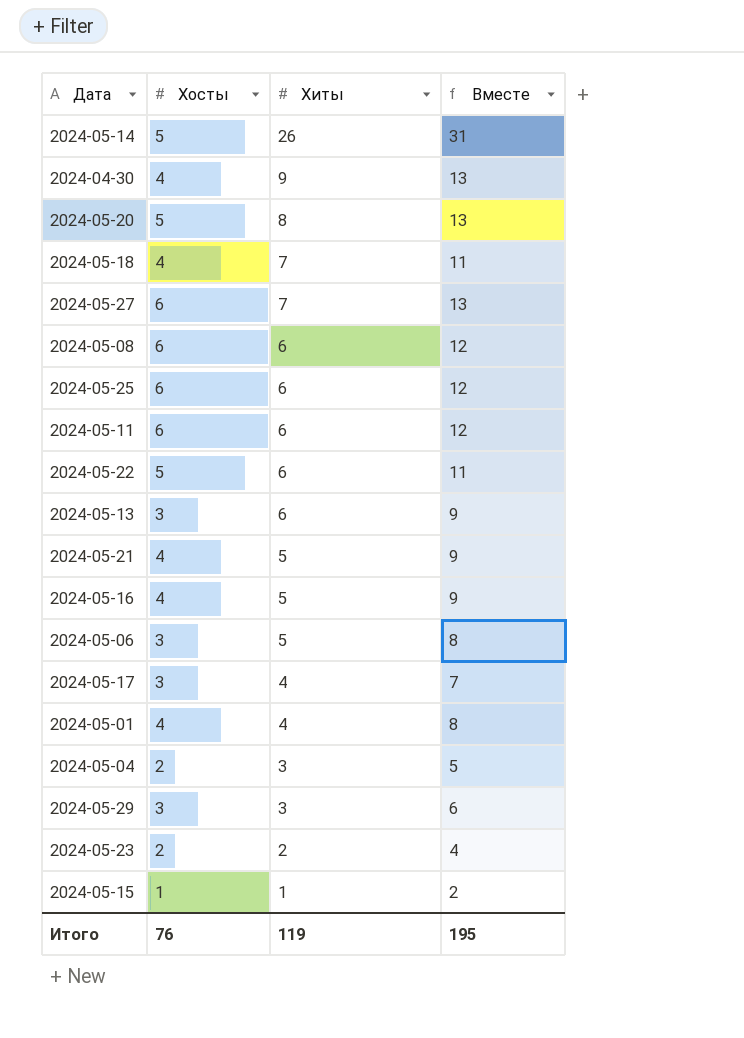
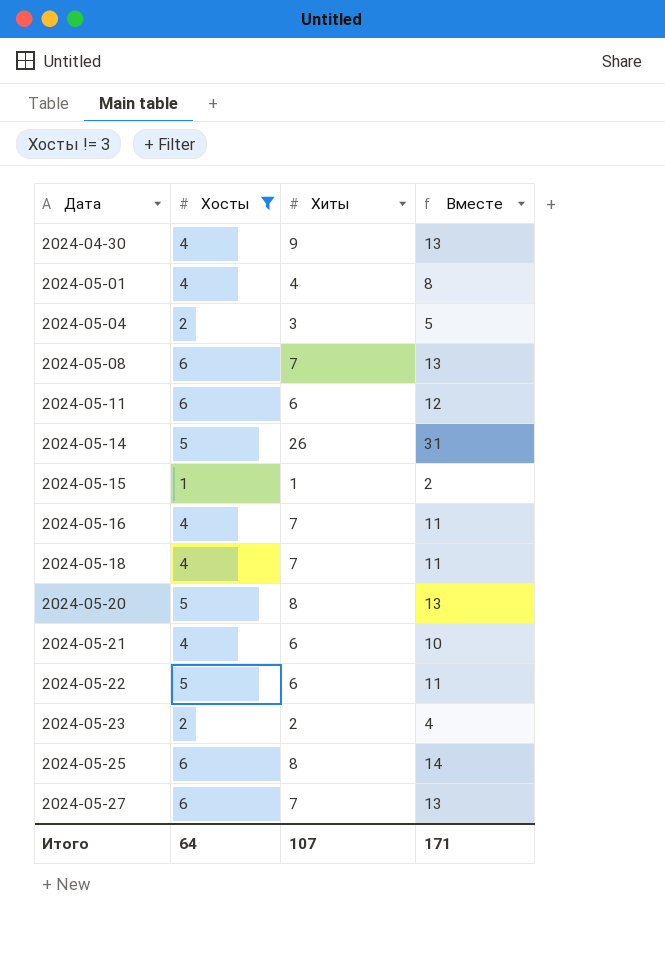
filter: none -> Хосты != 3
row order: Хиты descending -> Дата ascending
2024-05-08 | Хиты: 6 -> 7
2024-05-08 | Вместе: 12 -> 13
2024-05-16 | Хиты: 5 -> 7
2024-05-16 | Вместе: 9 -> 11
2024-05-21 | Хиты: 5 -> 6
2024-05-21 | Вместе: 9 -> 10
2024-05-25 | Хиты: 6 -> 8
2024-05-25 | Вместе: 12 -> 14
Итого | Хосты: 76 -> 64
Итого | Хиты: 119 -> 107
Итого | Вместе: 195 -> 171

